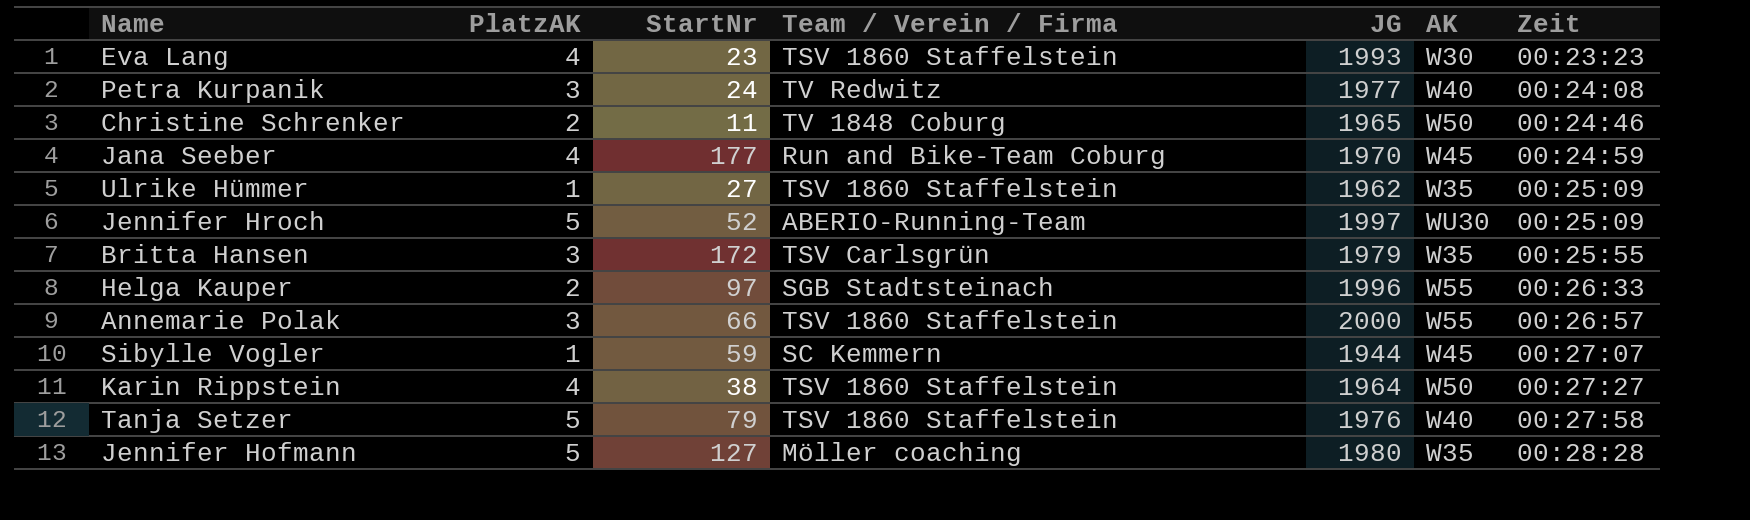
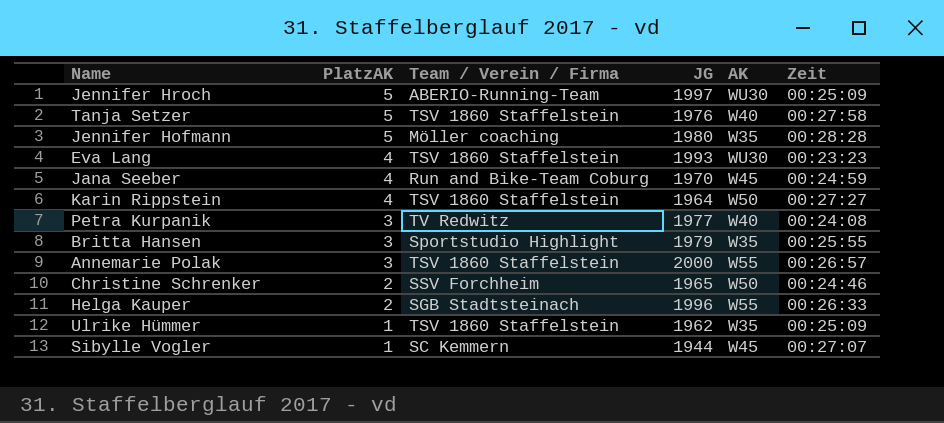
row order: Zeit ascending -> PlatzAK descending
column StartNr | position: 3 -> none
Eva Lang | AK: W30 -> WU30
Britta Hansen | Team / Verein / Firma: TSV Carlsgrün -> Sportstudio Highlight
Christine Schrenker | Team / Verein / Firma: TV 1848 Coburg -> SSV Forchheim

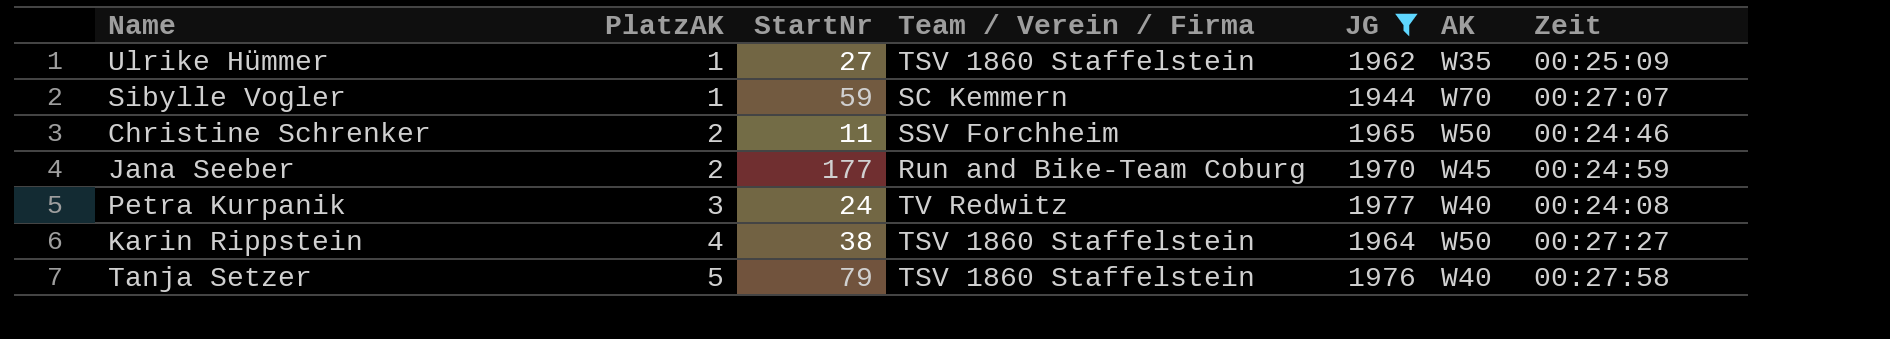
filter: none -> JG <= 1977
row order: PlatzAK descending -> PlatzAK ascending
column StartNr | position: none -> 3
Sibylle Vogler | AK: W45 -> W70
Jana Seeber | PlatzAK: 4 -> 2

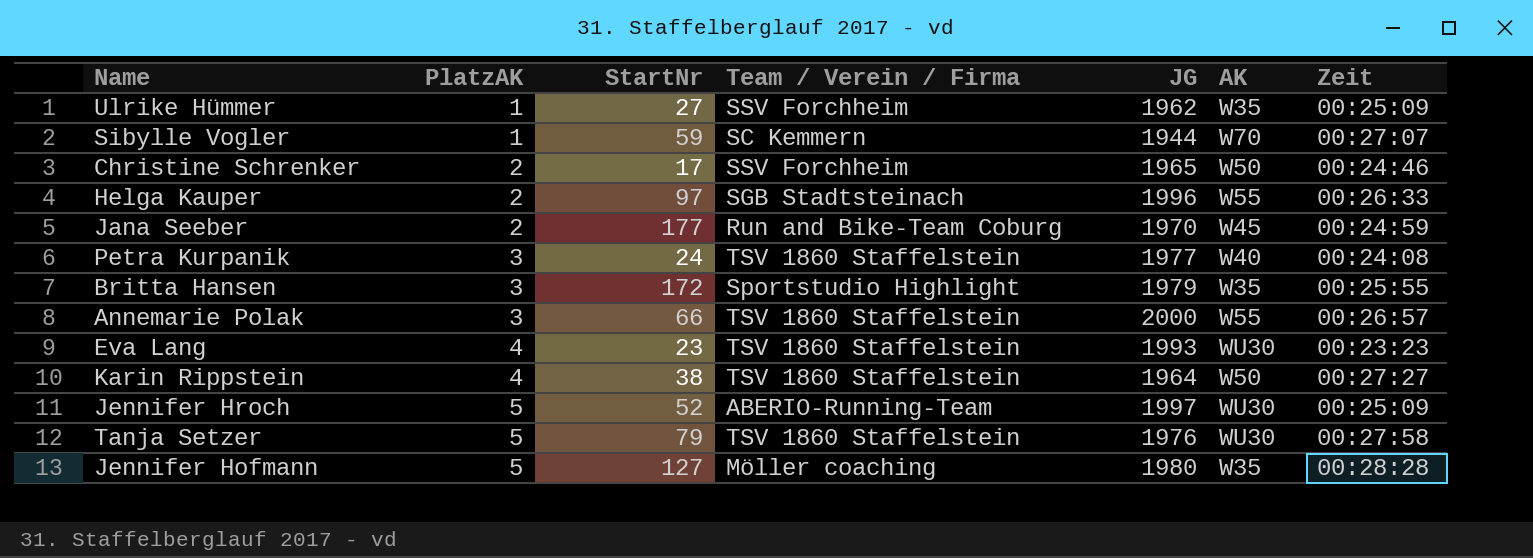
filter: JG <= 1977 -> none
Ulrike Hümmer | Team / Verein / Firma: TSV 1860 Staffelstein -> SSV Forchheim
Christine Schrenker | StartNr: 11 -> 17
Petra Kurpanik | Team / Verein / Firma: TV Redwitz -> TSV 1860 Staffelstein
Tanja Setzer | AK: W40 -> WU30

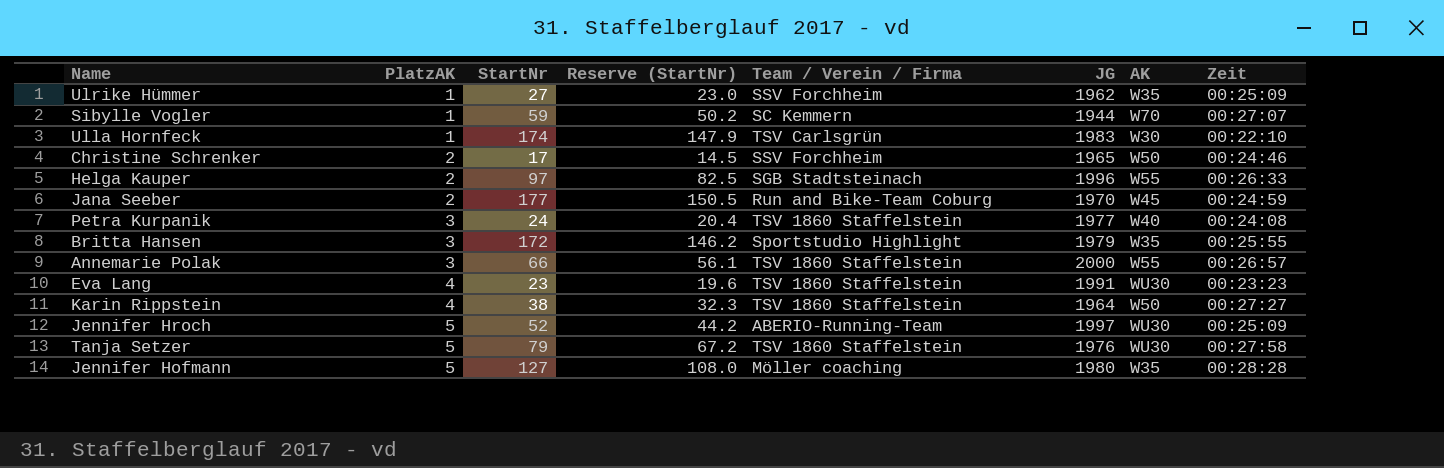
column Reserve (StartNr) | formula: none -> [StartNr] * 0.85
row Ulla Hornfeck: none -> 1 | 174 | 147.9 | TSV Carlsgrün | 1983 | W30 | 00:22:10
Eva Lang | JG: 1993 -> 1991

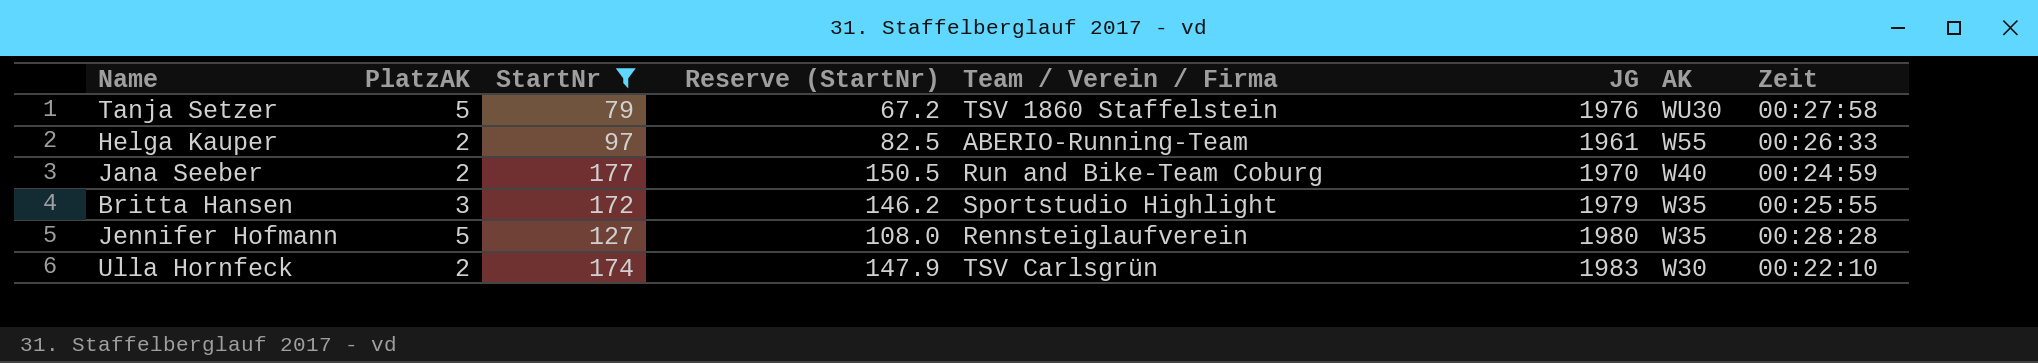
filter: none -> StartNr >= 79
row order: PlatzAK ascending -> AK descending
Helga Kauper | Team / Verein / Firma: SGB Stadtsteinach -> ABERIO-Running-Team
Helga Kauper | JG: 1996 -> 1961
Jana Seeber | AK: W45 -> W40
Jennifer Hofmann | Team / Verein / Firma: Möller coaching -> Rennsteiglaufverein
Ulla Hornfeck | PlatzAK: 1 -> 2

